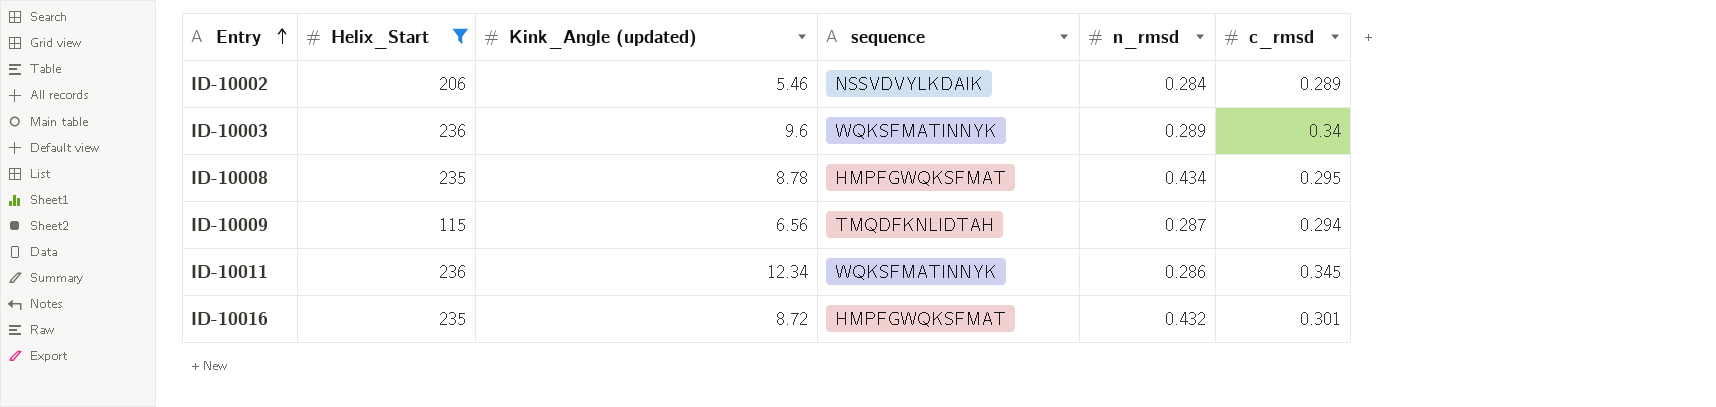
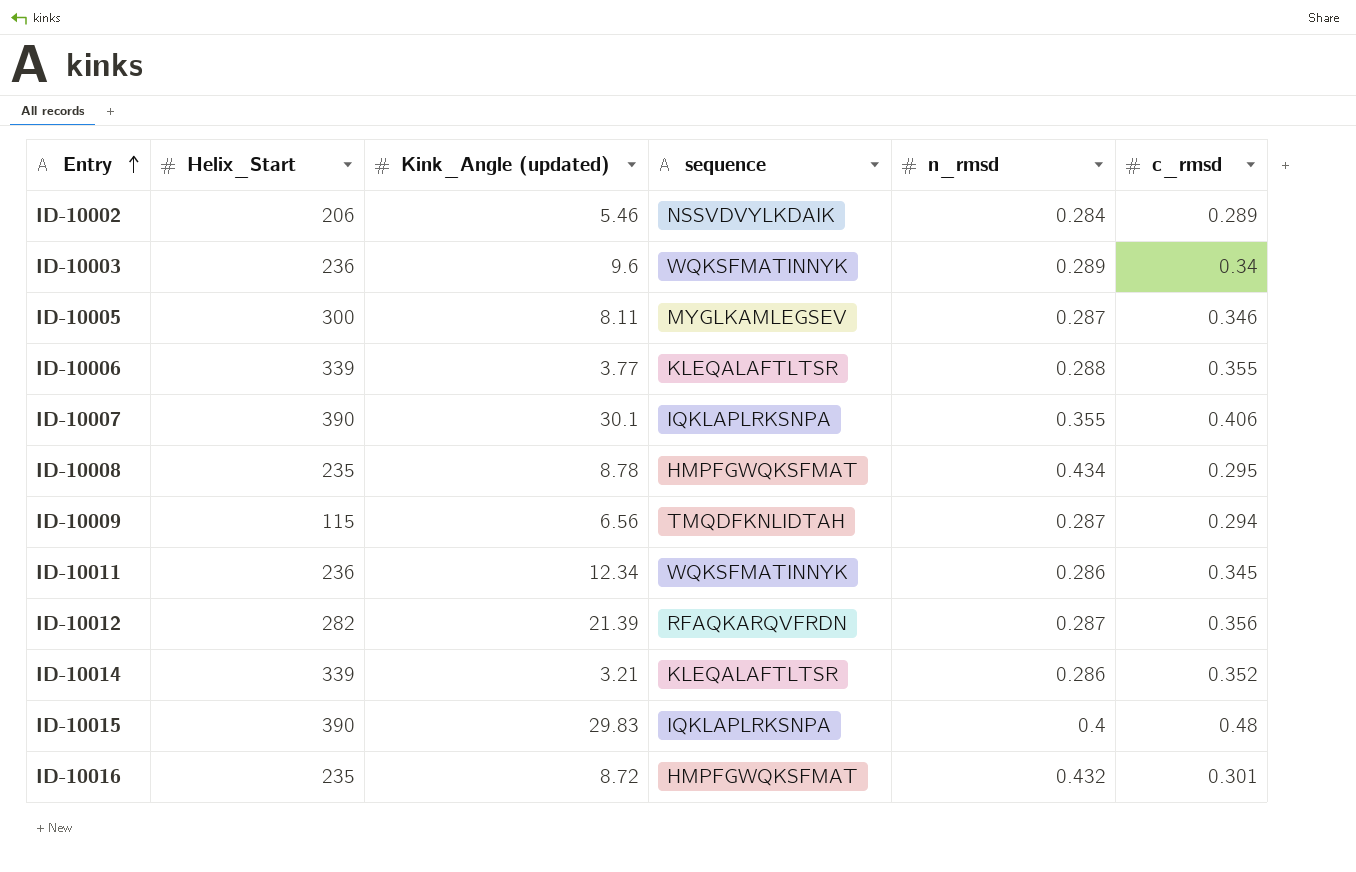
filter: Helix_Start <= 236 -> none

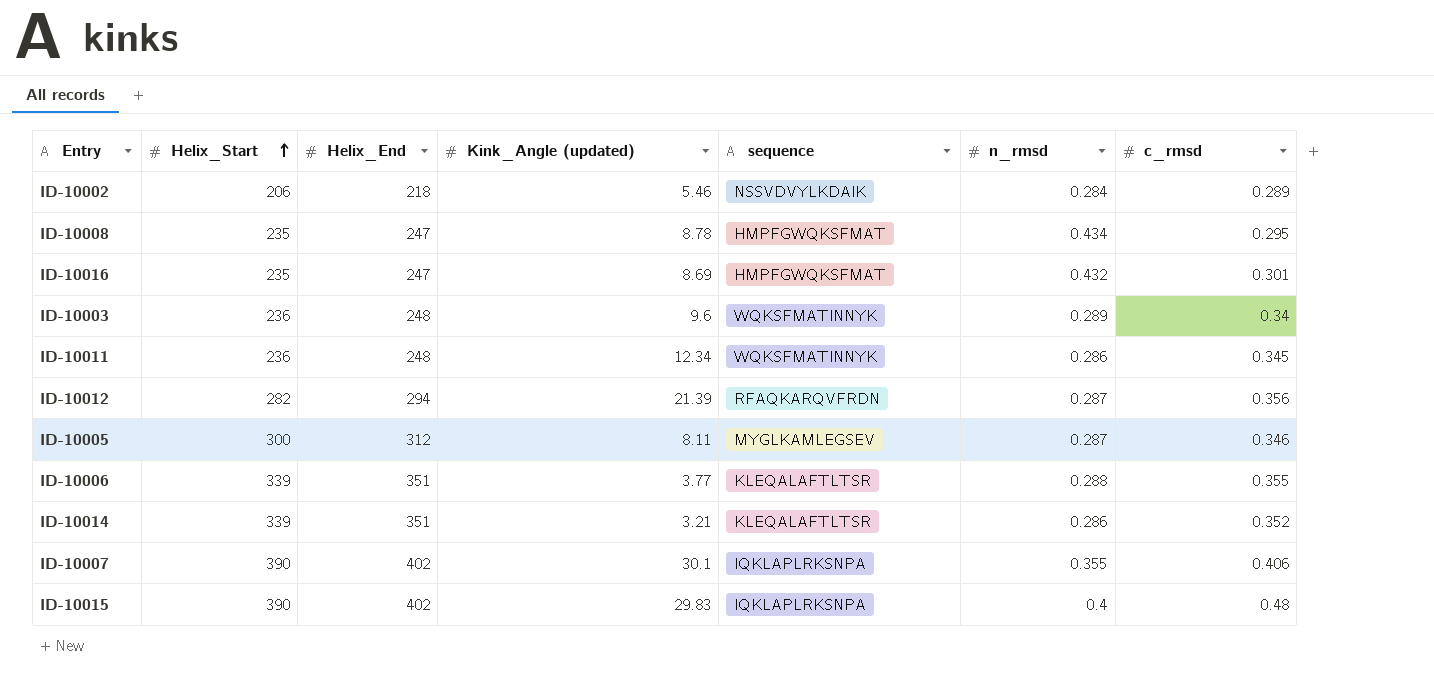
row order: Entry ascending -> Helix_Start ascending
column Helix_End | position: none -> 3
row ID-10009: 115 | 6.56 | TMQDFKNLIDTAH | 0.287 | 0.294 -> none
ID-10016 | Kink_Angle (updated): 8.72 -> 8.69

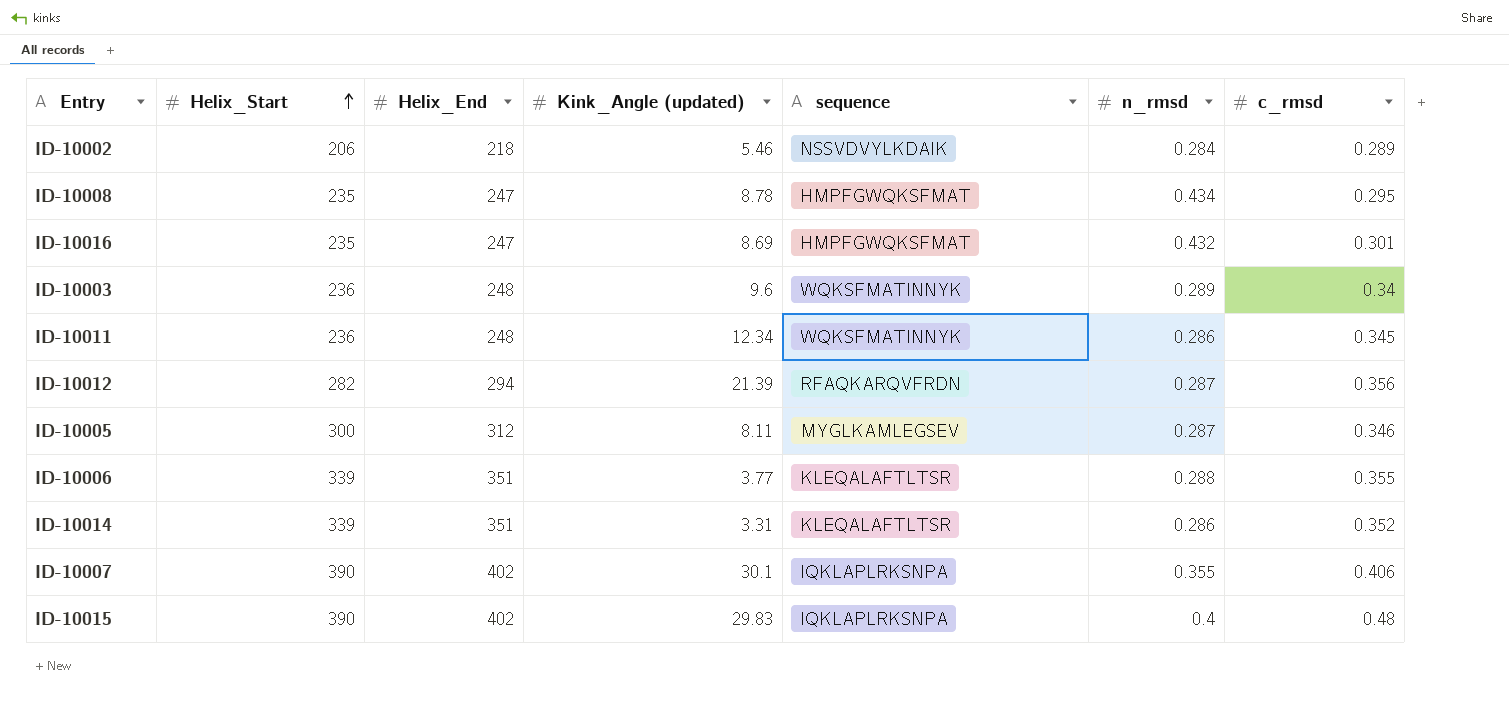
ID-10014 | Kink_Angle (updated): 3.21 -> 3.31

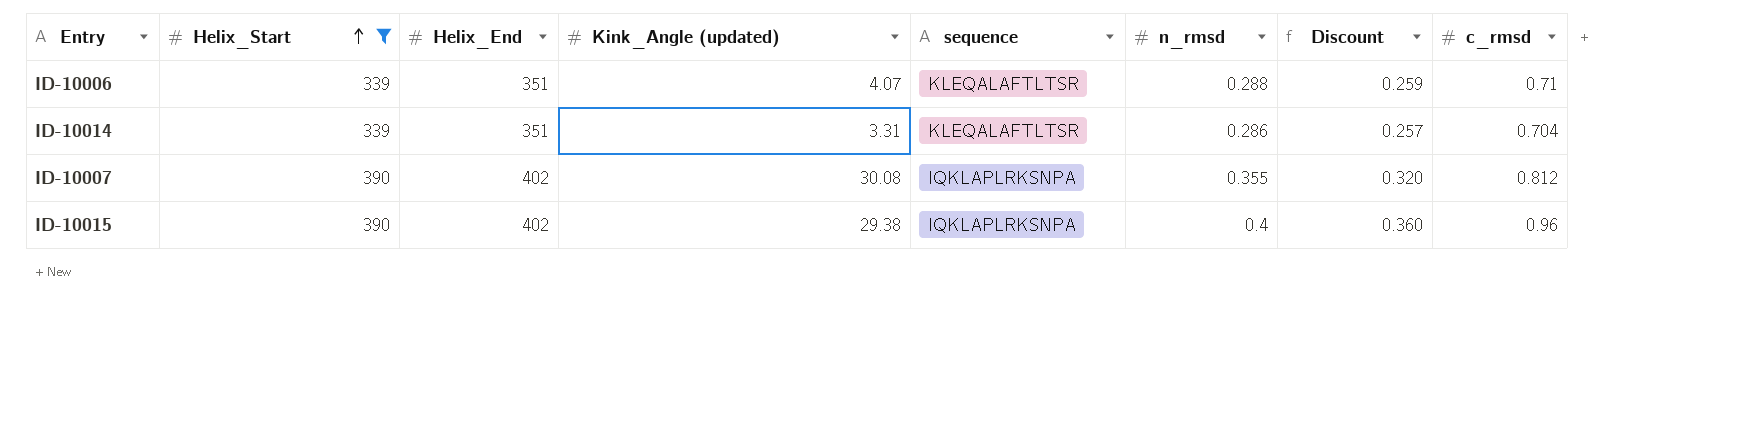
filter: none -> Helix_Start >= 339
column Discount | formula: none -> [n_rmsd] * 0.9
ID-10006 | Kink_Angle (updated): 3.77 -> 4.07
ID-10006 | c_rmsd: 0.355 -> 0.71
ID-10014 | c_rmsd: 0.352 -> 0.704
ID-10007 | Kink_Angle (updated): 30.1 -> 30.08
ID-10007 | c_rmsd: 0.406 -> 0.812
ID-10015 | Kink_Angle (updated): 29.83 -> 29.38
ID-10015 | c_rmsd: 0.48 -> 0.96

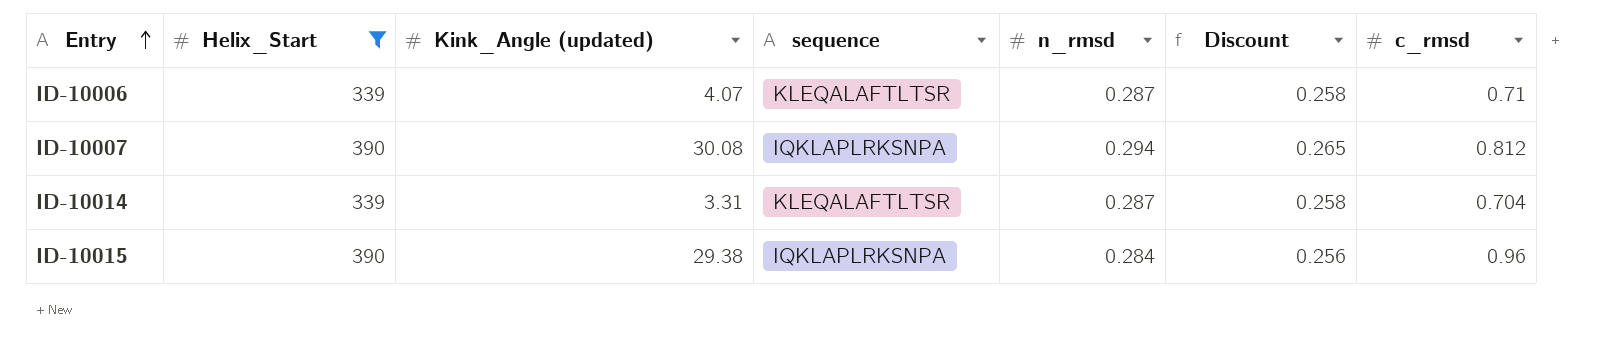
row order: Helix_Start ascending -> Entry ascending
column Helix_End | position: 3 -> none
ID-10006 | n_rmsd: 0.288 -> 0.287
ID-10006 | Discount: 0.259 -> 0.258
ID-10007 | n_rmsd: 0.355 -> 0.294
ID-10007 | Discount: 0.320 -> 0.265
ID-10014 | n_rmsd: 0.286 -> 0.287
ID-10014 | Discount: 0.257 -> 0.258
ID-10015 | n_rmsd: 0.4 -> 0.284
ID-10015 | Discount: 0.360 -> 0.256

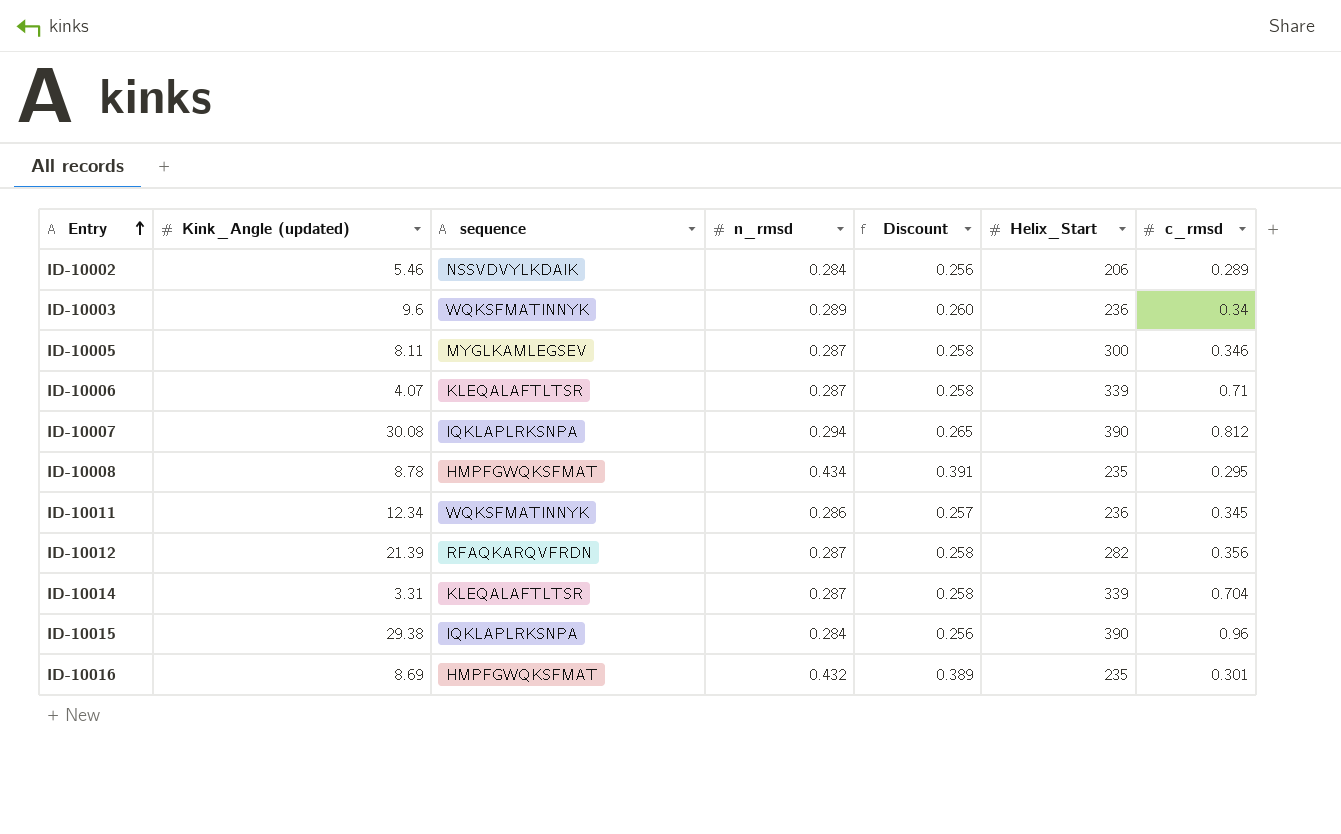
filter: Helix_Start >= 339 -> none
column Helix_Start | position: 2 -> 6

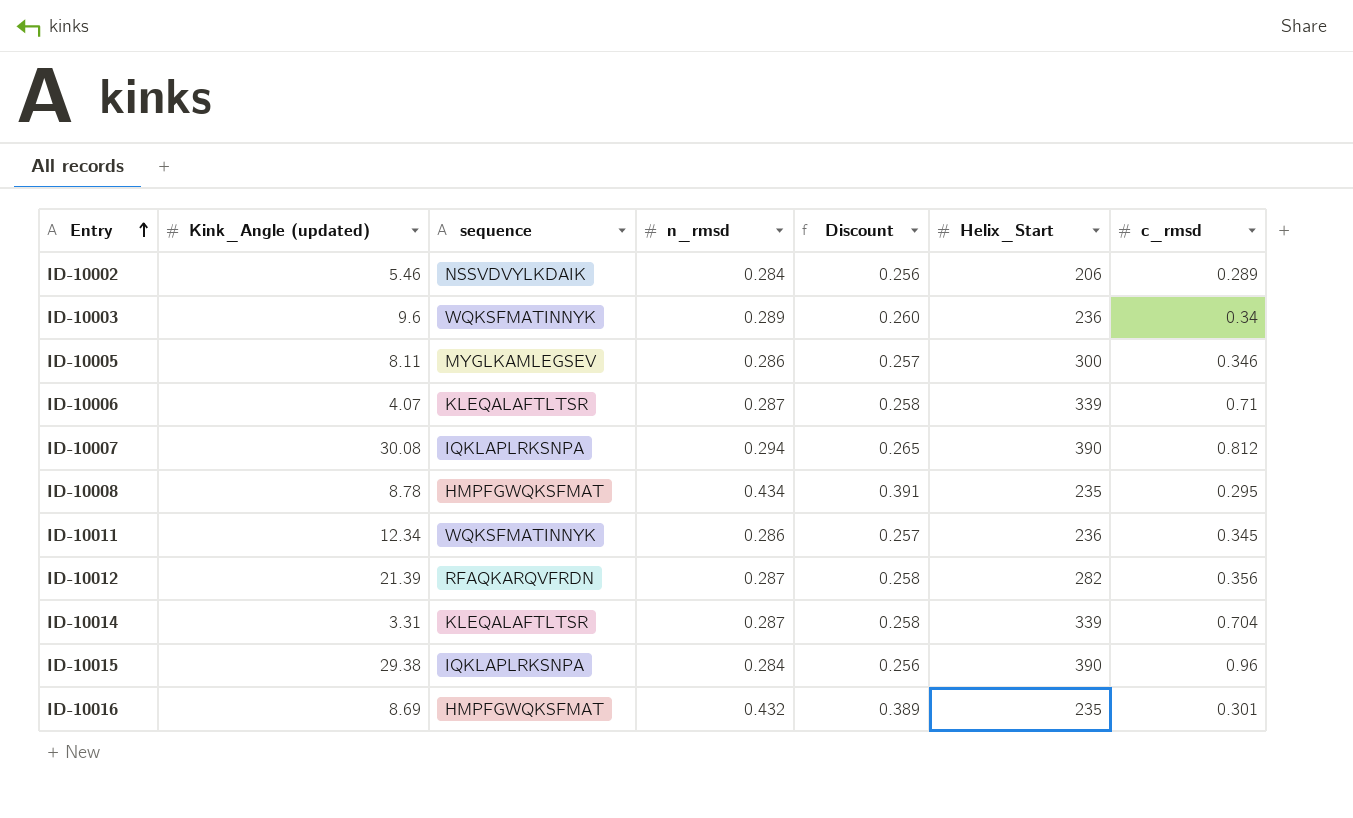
ID-10005 | n_rmsd: 0.287 -> 0.286
ID-10005 | Discount: 0.258 -> 0.257

